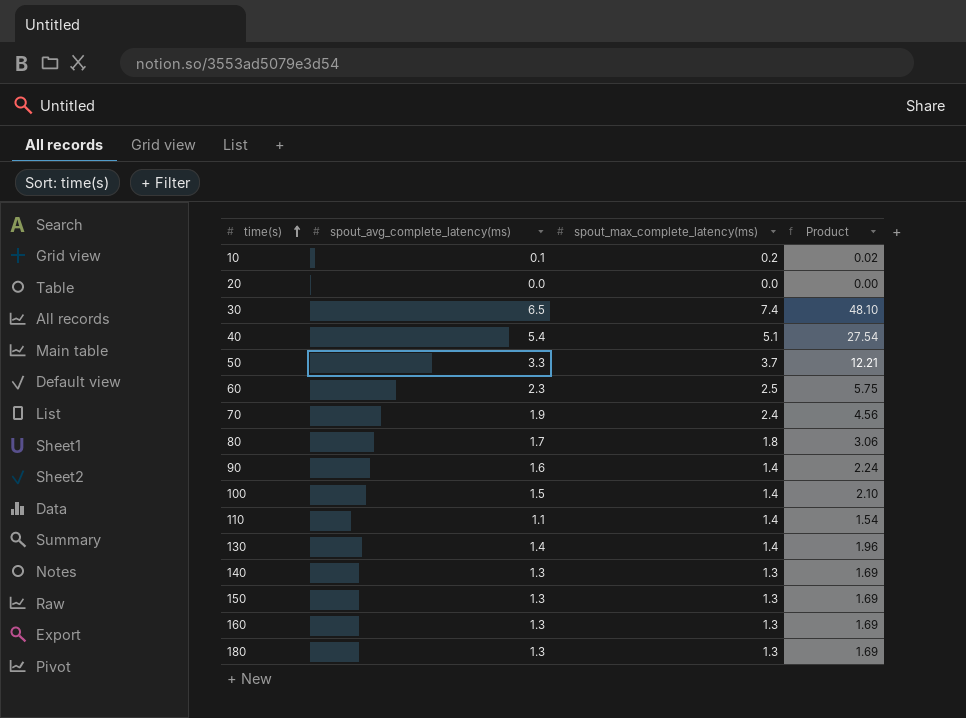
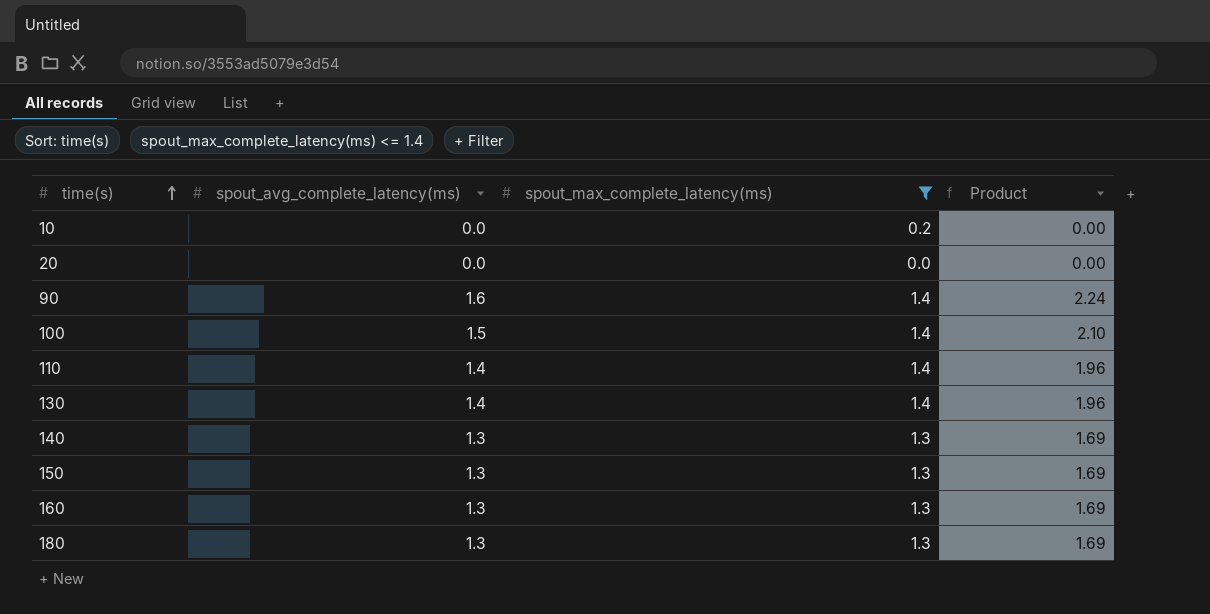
filter: none -> spout_max_complete_latency(ms) <= 1.4
10 | spout_avg_complete_latency(ms): 0.1 -> 0.0
10 | Product: 0.02 -> 0.00
110 | spout_avg_complete_latency(ms): 1.1 -> 1.4
110 | Product: 1.54 -> 1.96

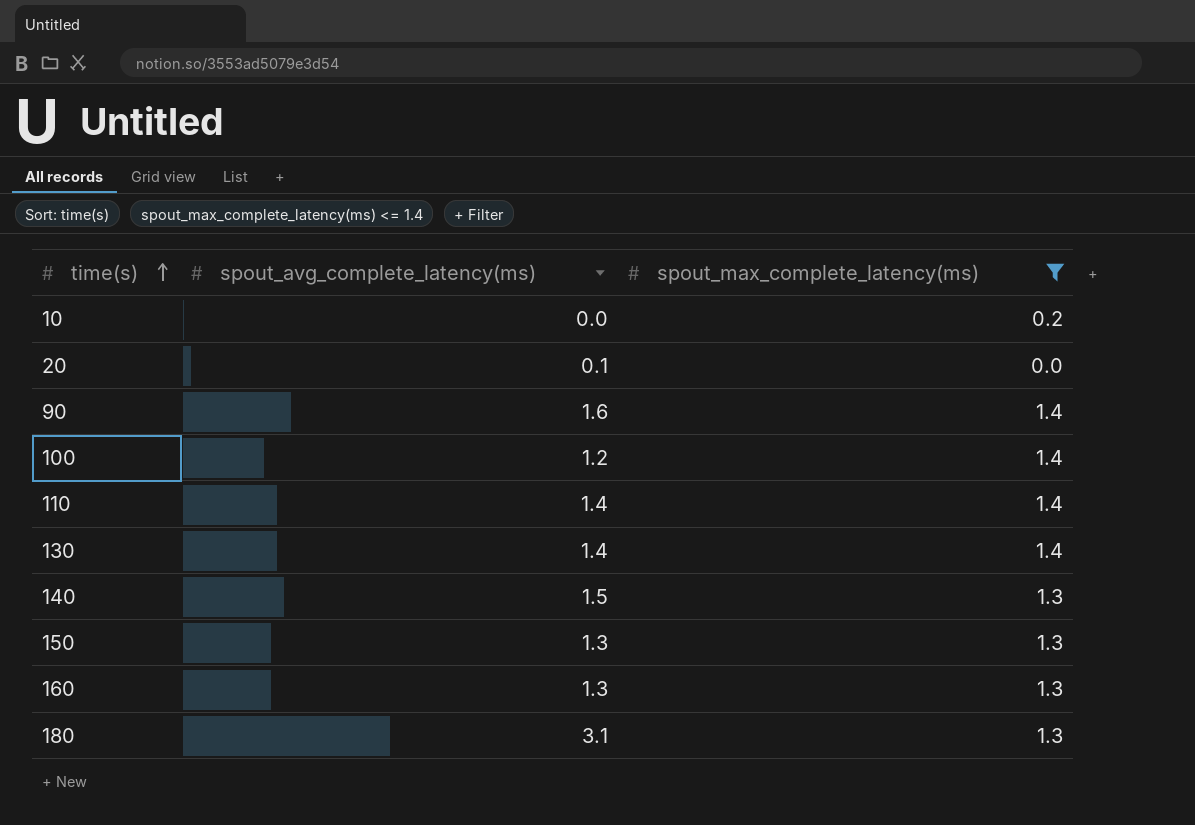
column Product | formula: [spout_avg_complete_latency(ms)] * [spout_max_complete_latency(ms)] -> none
20 | spout_avg_complete_latency(ms): 0.0 -> 0.1
100 | spout_avg_complete_latency(ms): 1.5 -> 1.2
140 | spout_avg_complete_latency(ms): 1.3 -> 1.5
180 | spout_avg_complete_latency(ms): 1.3 -> 3.1

